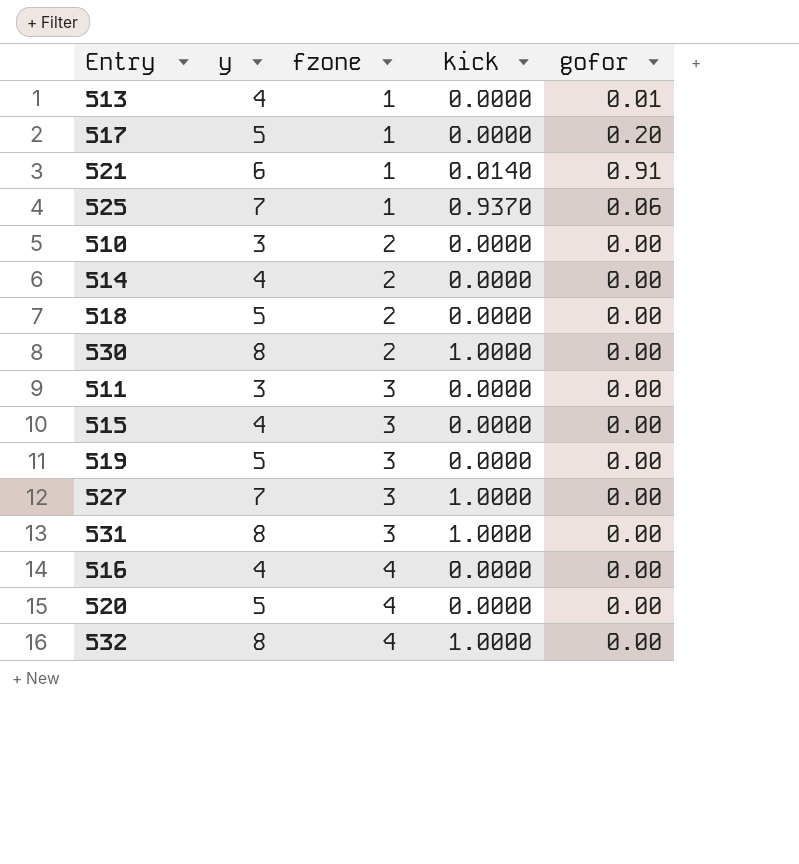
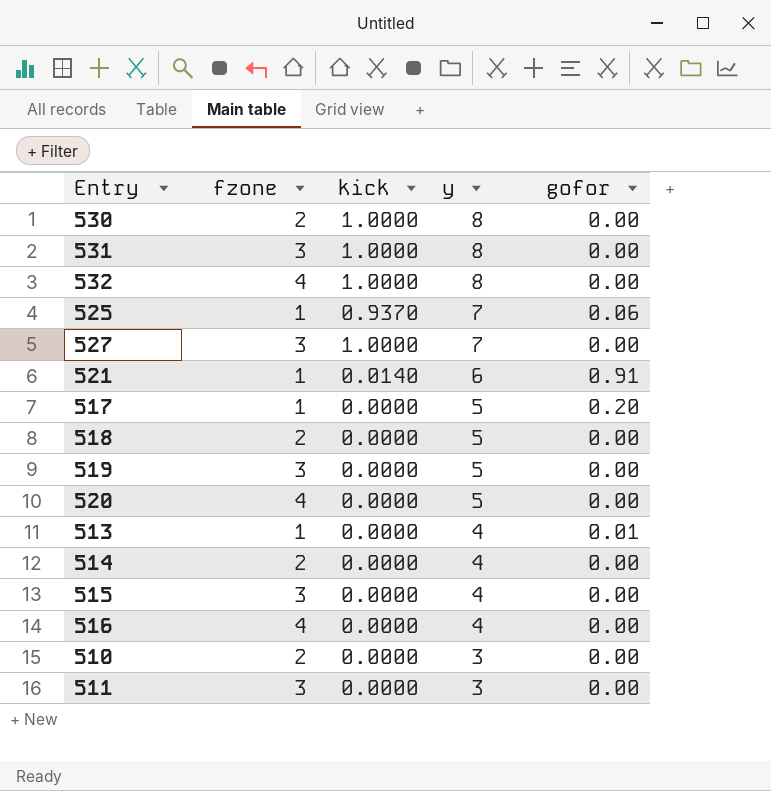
row order: fzone ascending -> y descending
column y | position: 2 -> 4

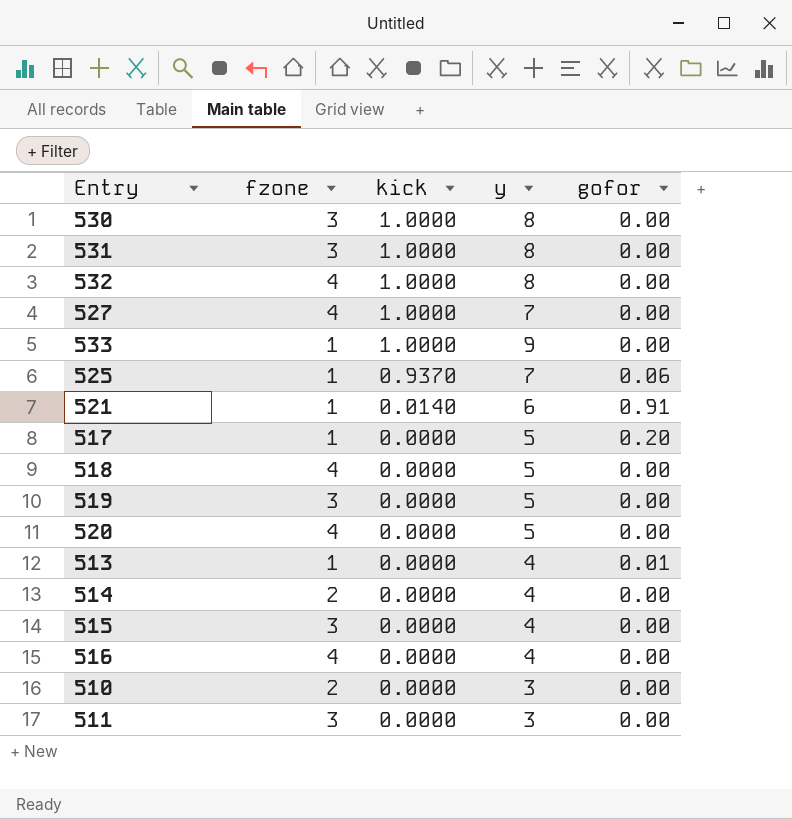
row order: y descending -> kick descending
530 | fzone: 2 -> 3
527 | fzone: 3 -> 4
row 533: none -> 1 | 1.0000 | 9 | 0.00
518 | fzone: 2 -> 4

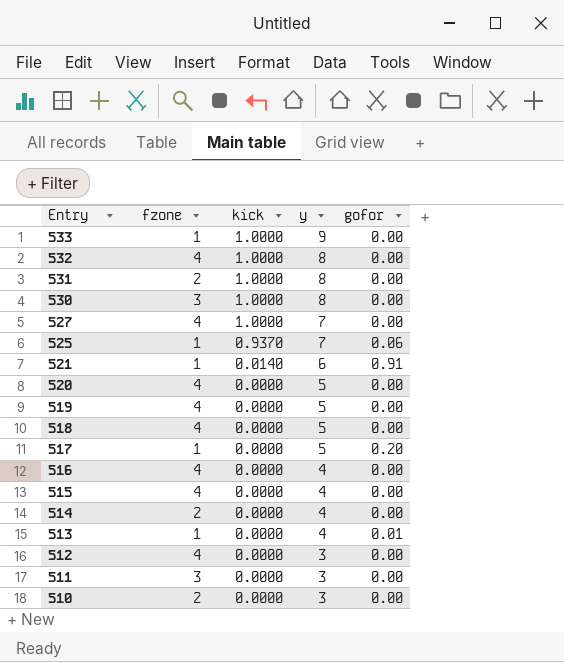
row order: kick descending -> Entry descending
531 | fzone: 3 -> 2
519 | fzone: 3 -> 4
515 | fzone: 3 -> 4
row 512: none -> 4 | 0.0000 | 3 | 0.00

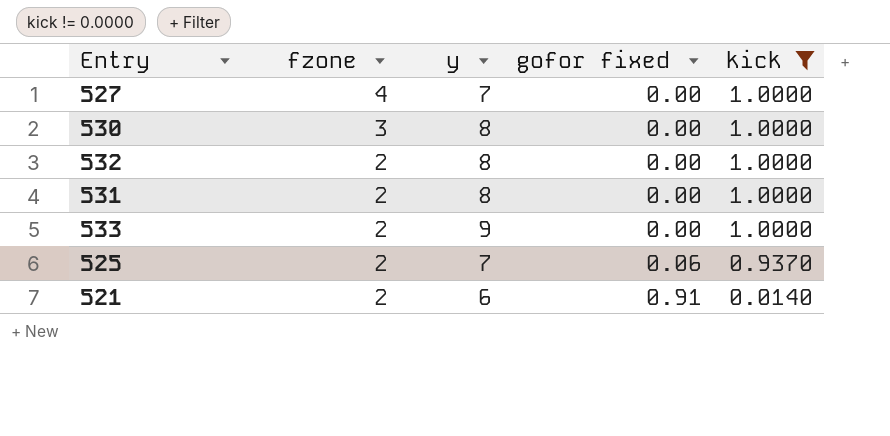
filter: none -> kick != 0.0000
row order: Entry descending -> fzone descending
column name: gofor -> gofor fixed
column kick | position: 3 -> 5
532 | fzone: 4 -> 2
533 | fzone: 1 -> 2
525 | fzone: 1 -> 2
521 | fzone: 1 -> 2

